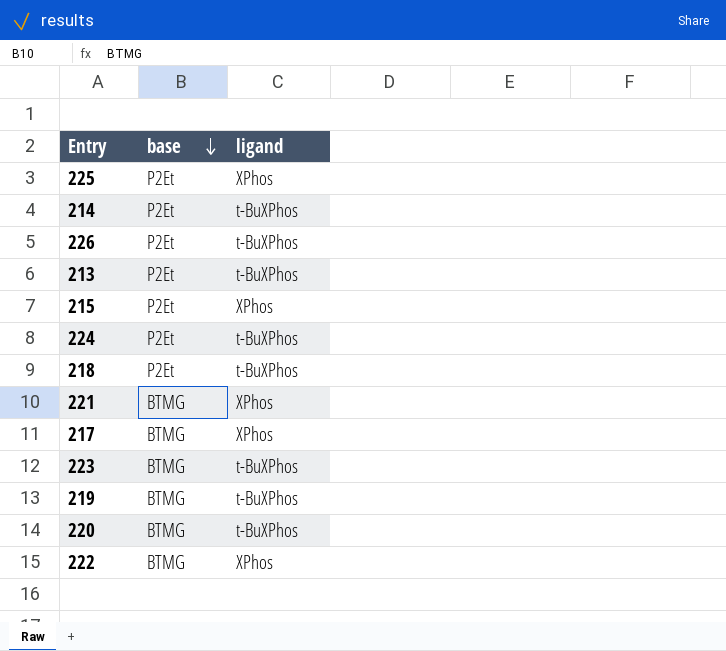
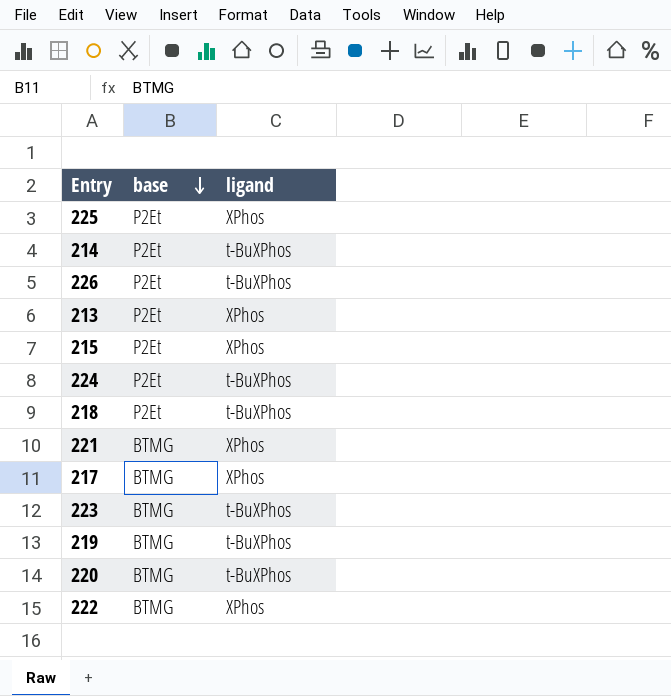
213 | ligand: t-BuXPhos -> XPhos

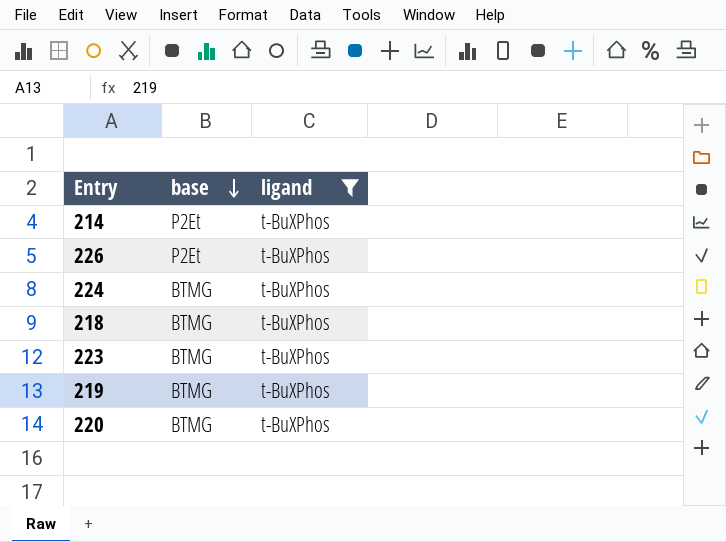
filter: none -> ligand = t-BuXPhos
224 | base: P2Et -> BTMG
218 | base: P2Et -> BTMG

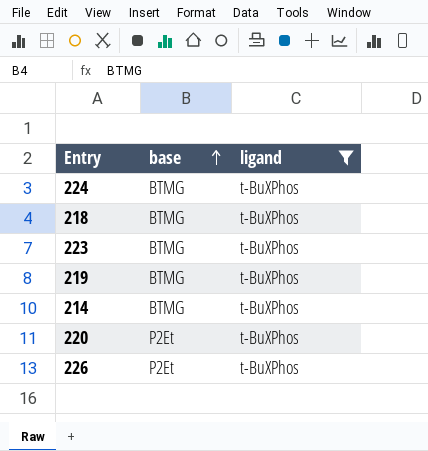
row order: base descending -> base ascending
214 | base: P2Et -> BTMG
220 | base: BTMG -> P2Et

